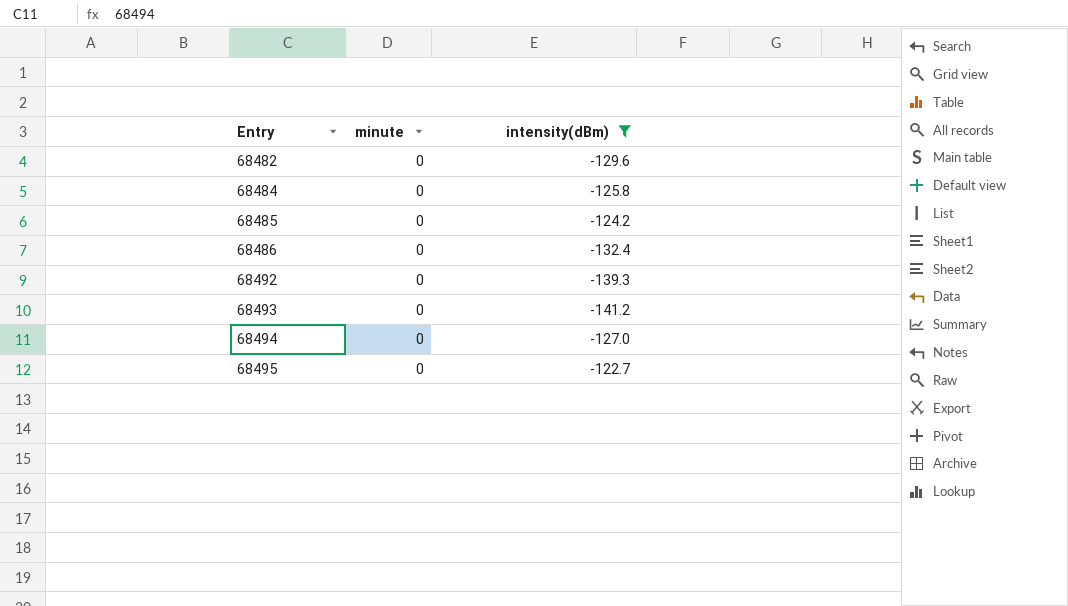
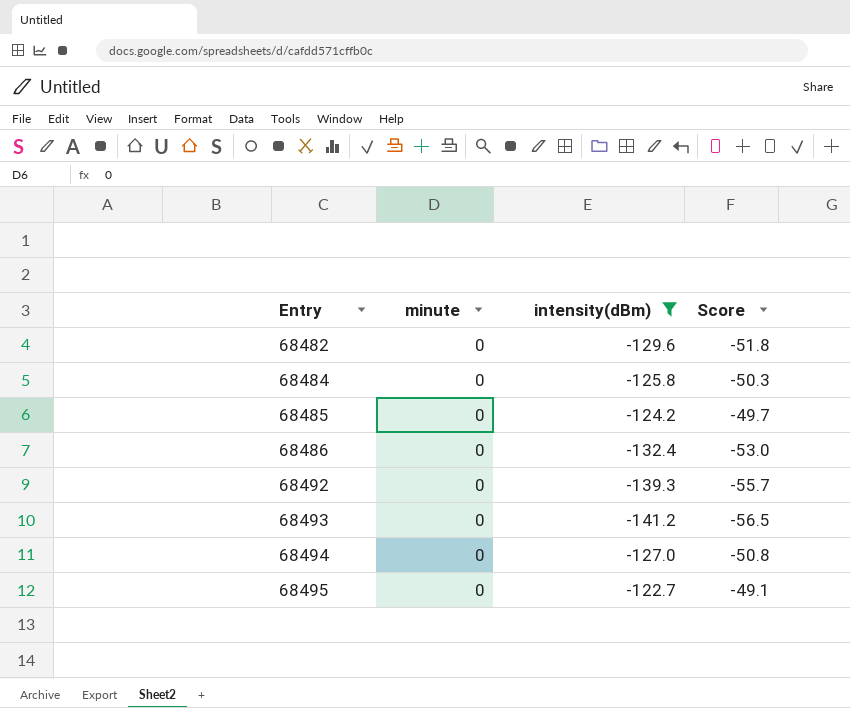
column Score | formula: none -> [intensity(dBm)] * 0.4

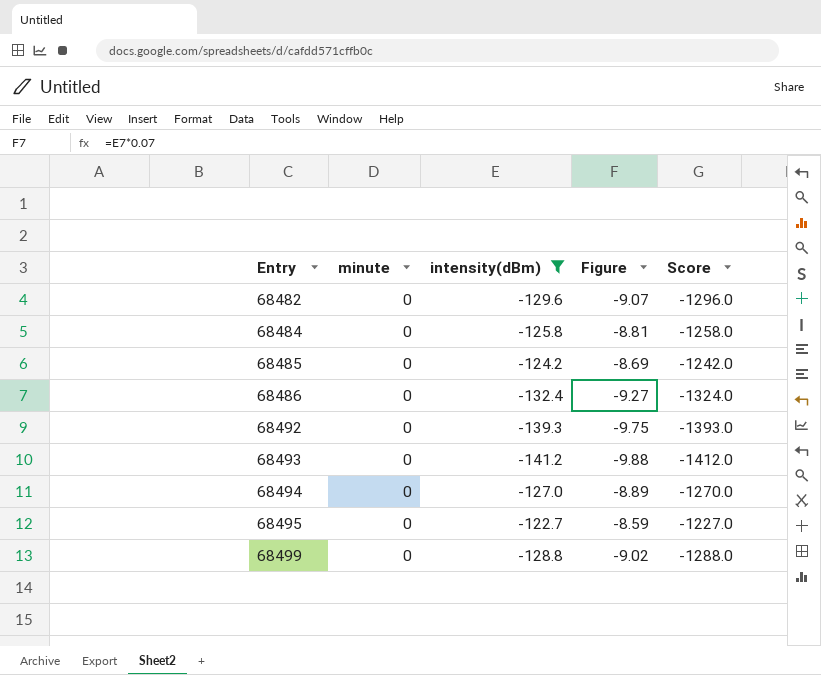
column Figure | formula: none -> [intensity(dBm)] * 0.07
column Score | formula: [intensity(dBm)] * 0.4 -> [intensity(dBm)] * 10
row 68499: none -> 0 | -128.8 | -9.02 | -1288.0

